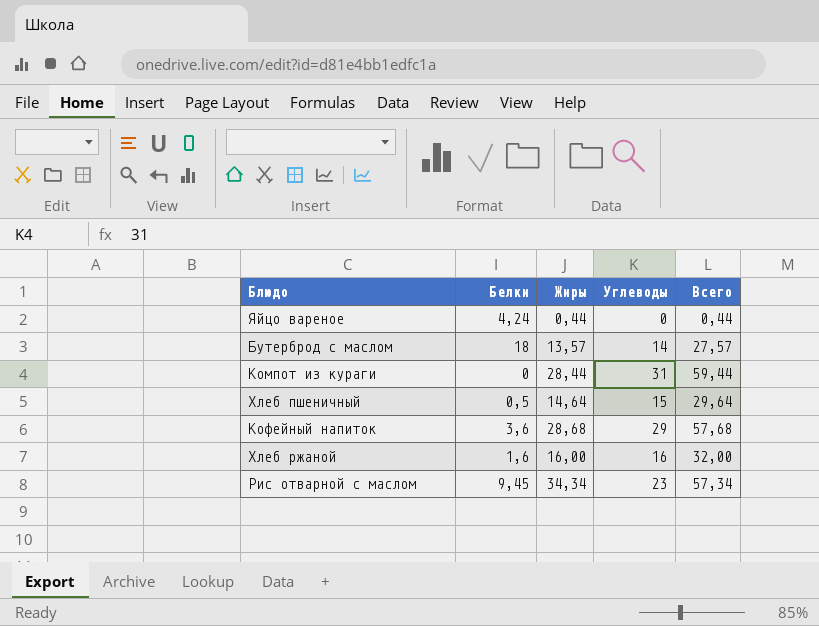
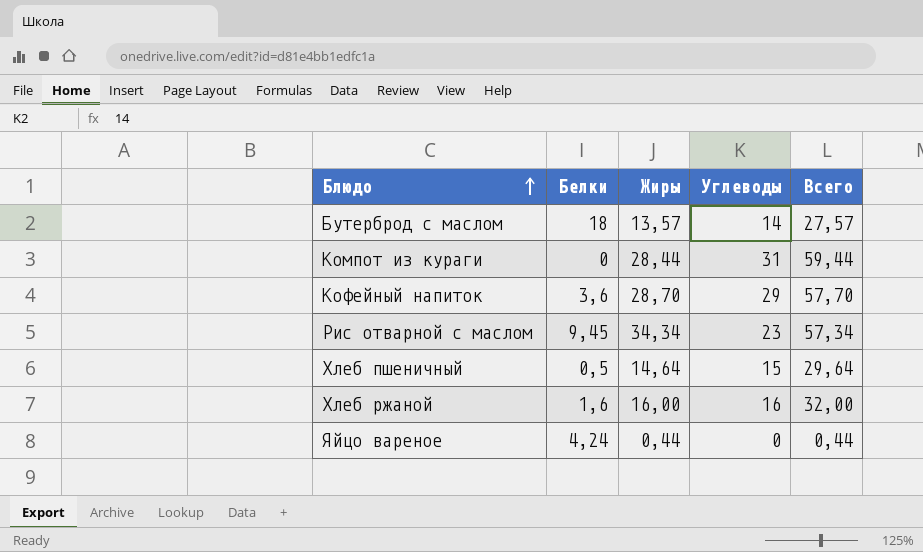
row order: none -> Блюдо ascending
Кофейный напиток | Жиры: 28,68 -> 28,70
Кофейный напиток | Всего: 57,68 -> 57,70

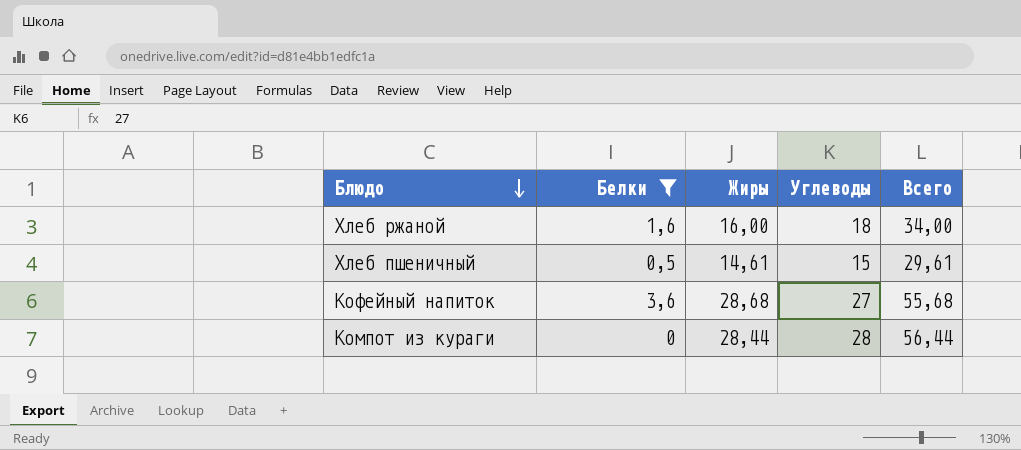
filter: none -> Белки <= 3,6
row order: Блюдо ascending -> Блюдо descending
Хлеб ржаной | Углеводы: 16 -> 18
Хлеб ржаной | Всего: 32,00 -> 34,00
Хлеб пшеничный | Жиры: 14,64 -> 14,61
Хлеб пшеничный | Всего: 29,64 -> 29,61
Кофейный напиток | Жиры: 28,70 -> 28,68
Кофейный напиток | Углеводы: 29 -> 27
Кофейный напиток | Всего: 57,70 -> 55,68
Компот из кураги | Углеводы: 31 -> 28
Компот из кураги | Всего: 59,44 -> 56,44

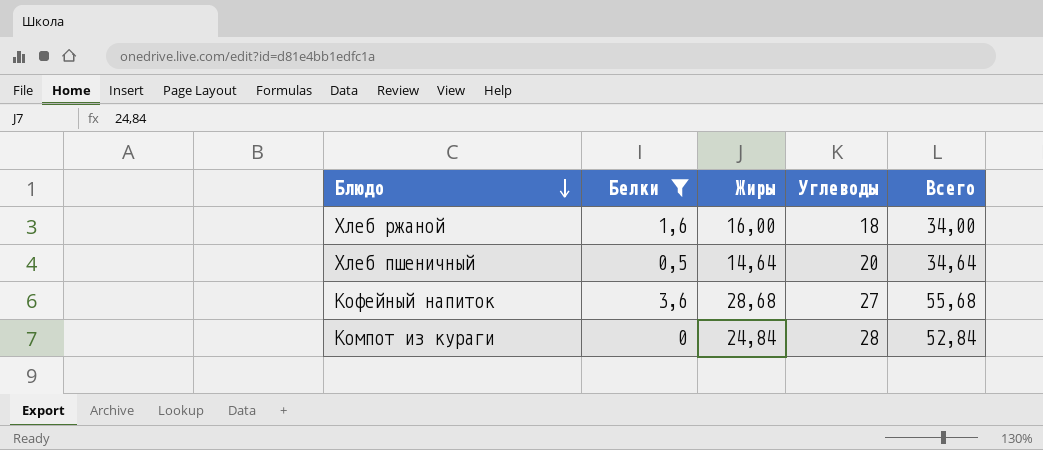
Хлеб пшеничный | Жиры: 14,61 -> 14,64
Хлеб пшеничный | Углеводы: 15 -> 20
Хлеб пшеничный | Всего: 29,61 -> 34,64
Компот из кураги | Жиры: 28,44 -> 24,84
Компот из кураги | Всего: 56,44 -> 52,84

